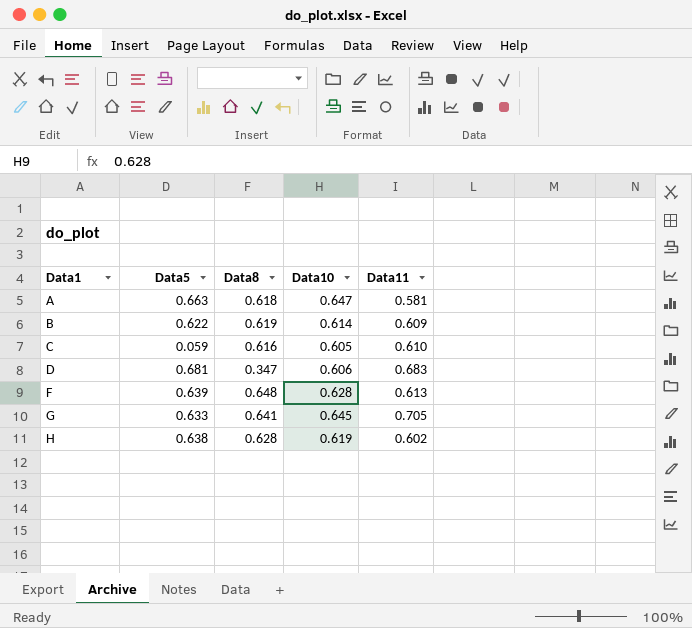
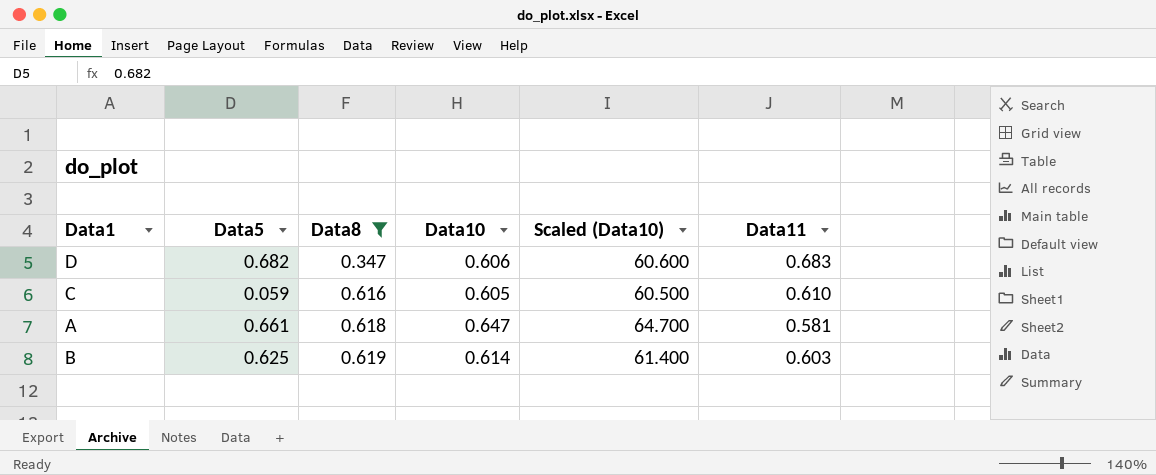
filter: none -> Data8 <= 0.619
row order: Data1 ascending -> Data8 ascending
column Scaled (Data10) | formula: none -> [Data10] * 100
D | Data5: 0.681 -> 0.682
A | Data5: 0.663 -> 0.661
B | Data5: 0.622 -> 0.625
B | Data11: 0.609 -> 0.603

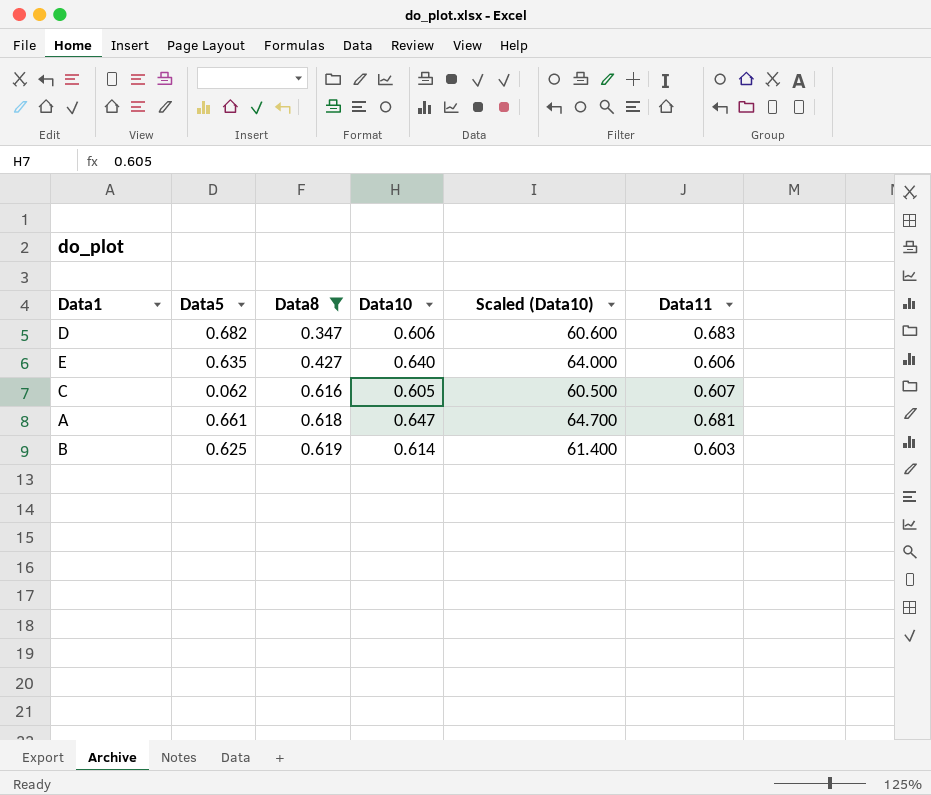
row E: none -> 0.635 | 0.427 | 0.640 | 64.000 | 0.606
C | Data5: 0.059 -> 0.062
C | Data11: 0.610 -> 0.607
A | Data11: 0.581 -> 0.681

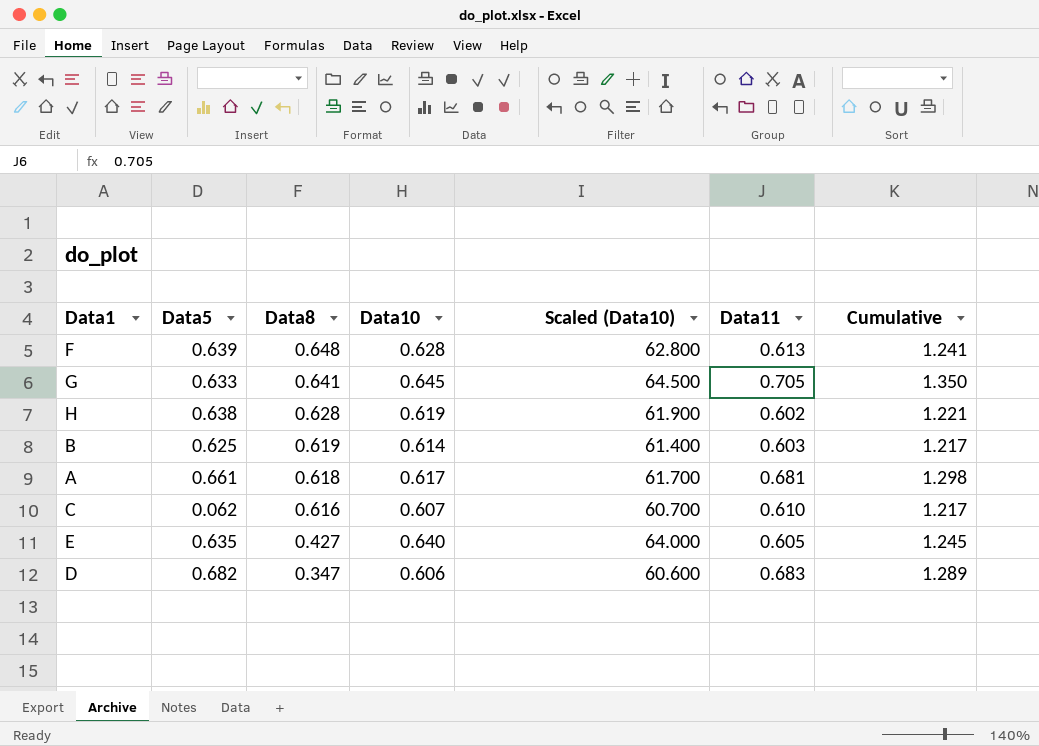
filter: Data8 <= 0.619 -> none
row order: Data8 ascending -> Data8 descending
column Cumulative | formula: none -> [Data10] + [Data11]
A | Data10: 0.647 -> 0.617
A | Scaled (Data10): 64.700 -> 61.700
C | Data10: 0.605 -> 0.607
C | Scaled (Data10): 60.500 -> 60.700
C | Data11: 0.607 -> 0.610
E | Data11: 0.606 -> 0.605

